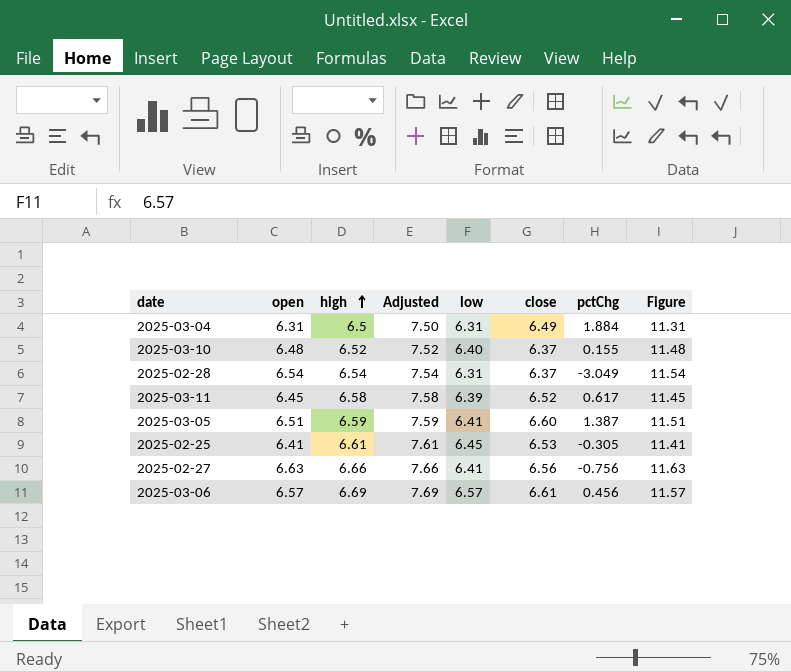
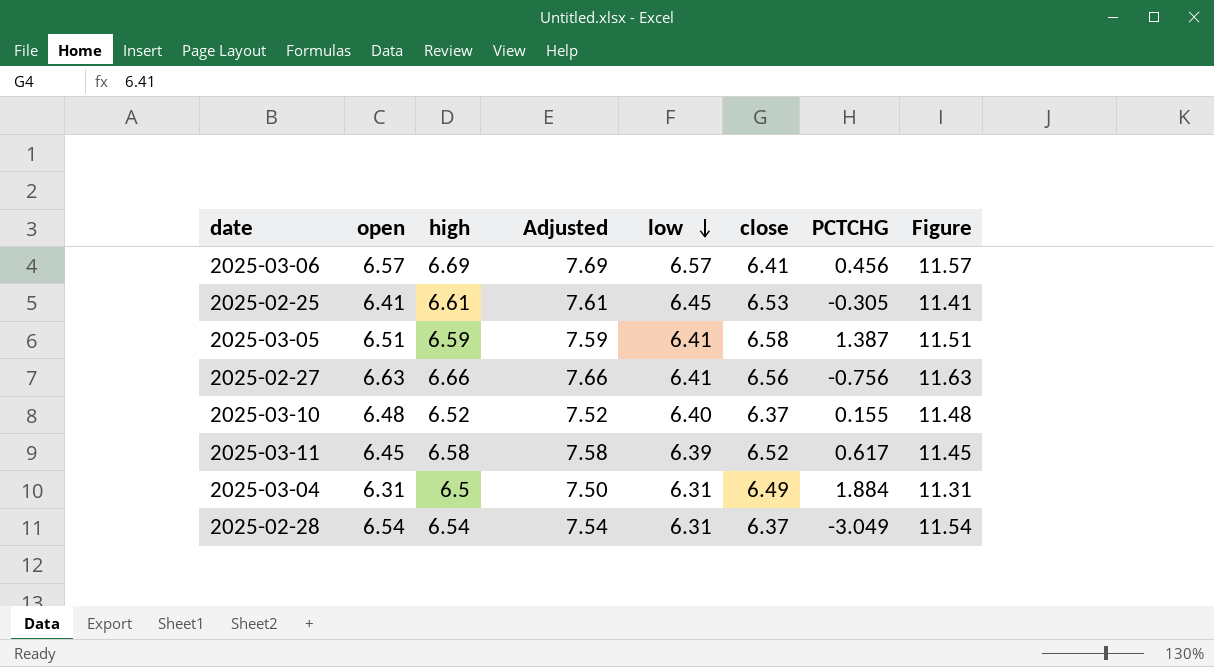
row order: high ascending -> low descending
column name: pctChg -> PCTCHG
2025-03-06 | close: 6.61 -> 6.41
2025-03-05 | close: 6.60 -> 6.58

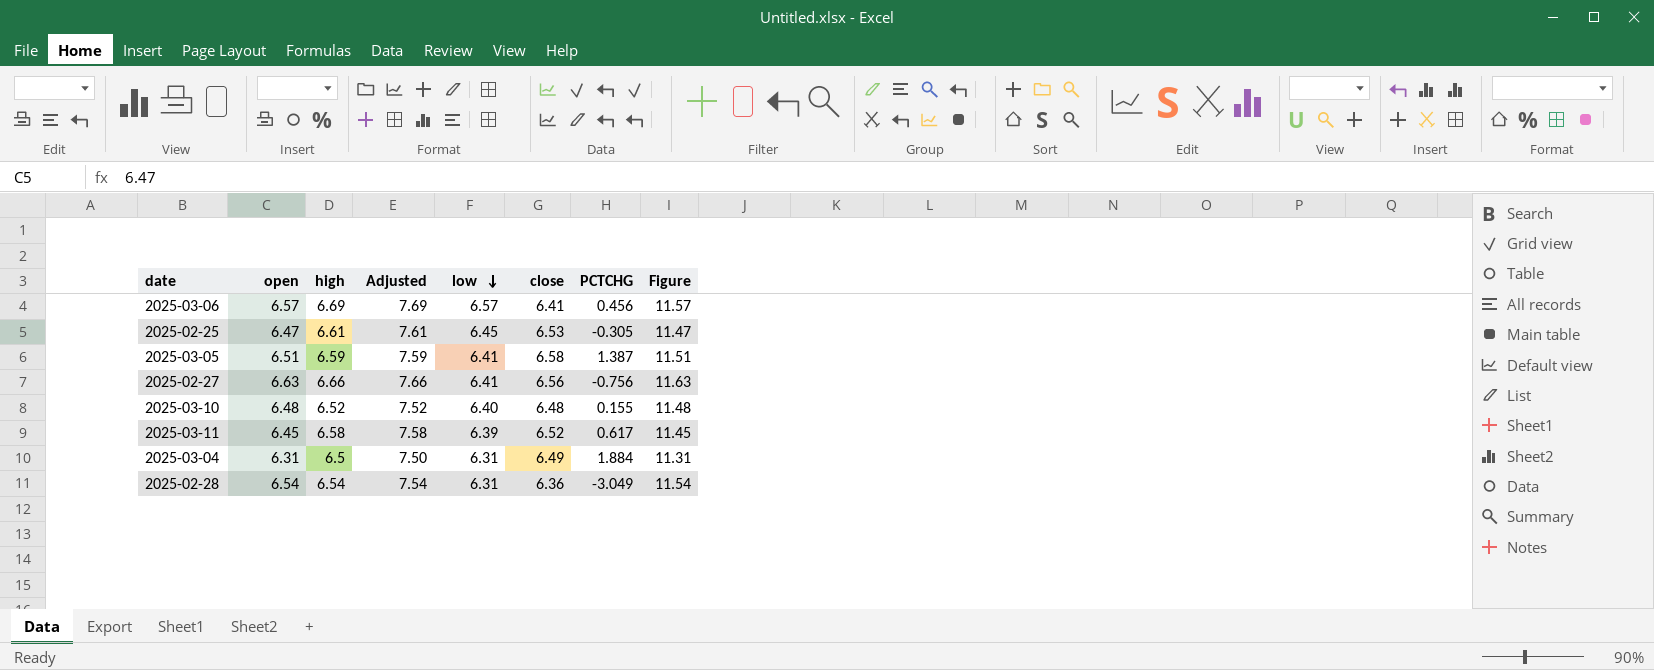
2025-02-25 | open: 6.41 -> 6.47
2025-02-25 | Figure: 11.41 -> 11.47
2025-03-10 | close: 6.37 -> 6.48
2025-02-28 | close: 6.37 -> 6.36

